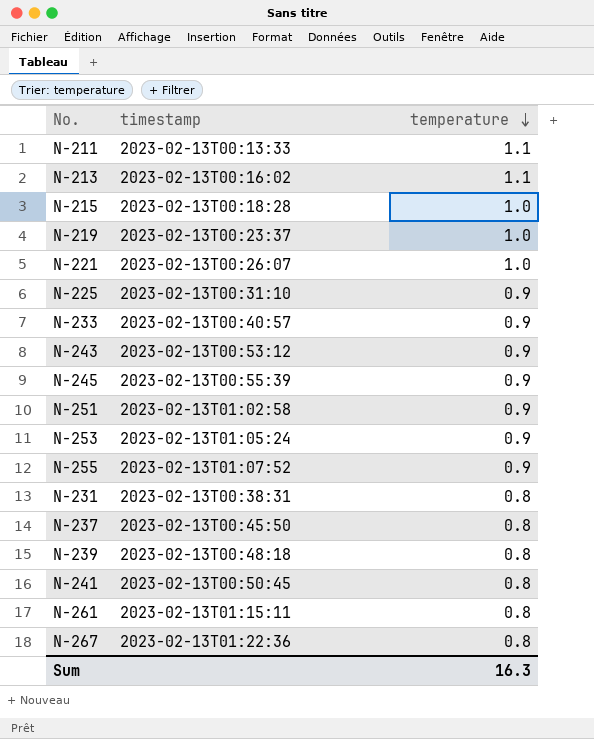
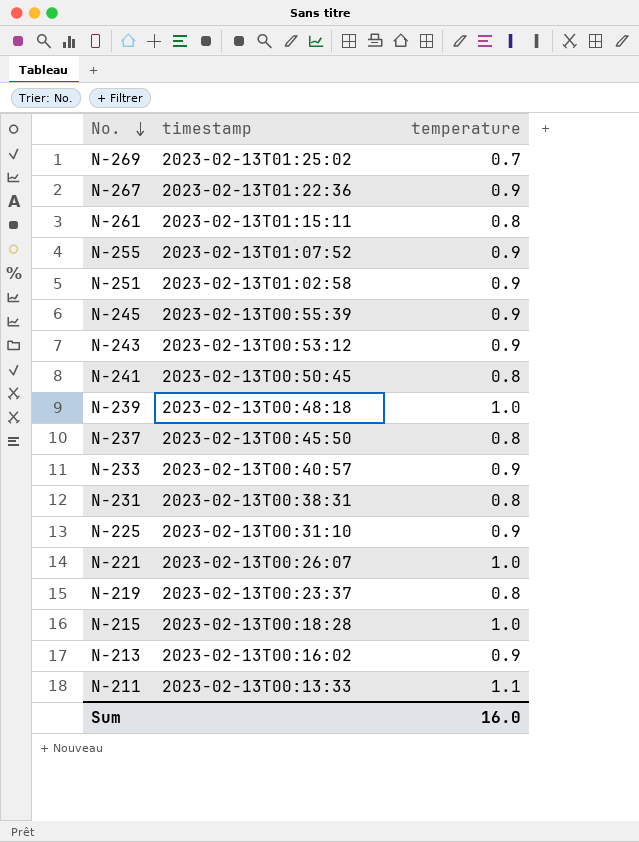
row order: temperature descending -> No. descending
row N-253: 2023-02-13T01:05:24 | 0.9 -> none
row N-269: none -> 2023-02-13T01:25:02 | 0.7
N-267 | temperature: 0.8 -> 0.9
N-239 | temperature: 0.8 -> 1.0
N-219 | temperature: 1.0 -> 0.8
N-213 | temperature: 1.1 -> 0.9
Sum | temperature: 16.3 -> 16.0

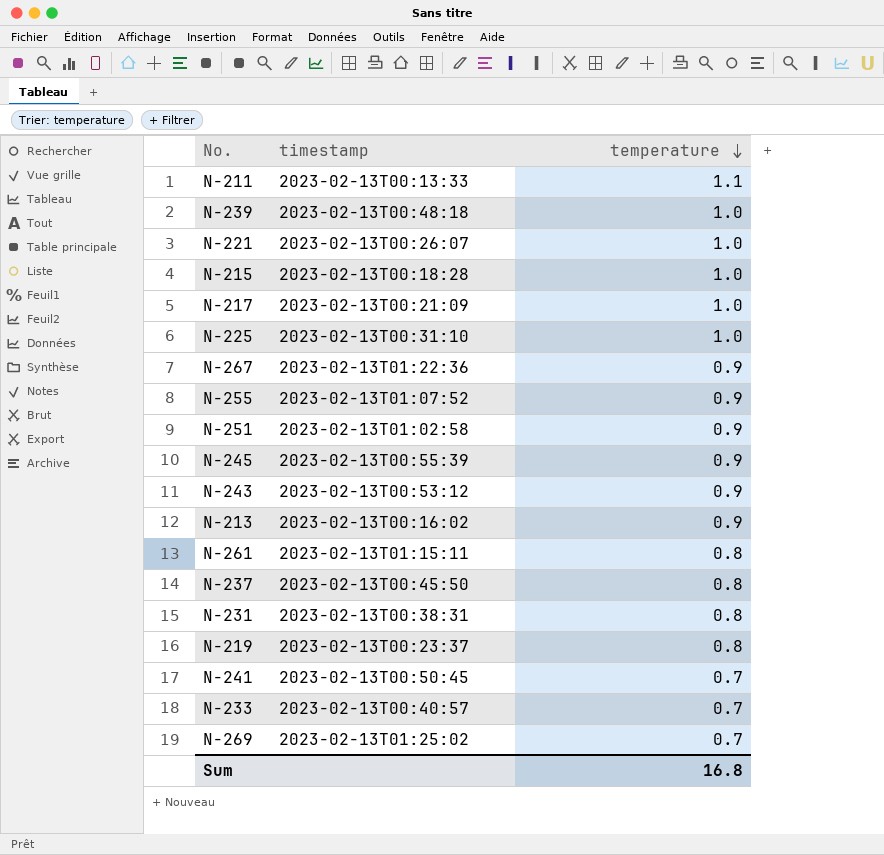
row order: No. descending -> temperature descending
row N-217: none -> 2023-02-13T00:21:09 | 1.0
N-225 | temperature: 0.9 -> 1.0
N-241 | temperature: 0.8 -> 0.7
N-233 | temperature: 0.9 -> 0.7
Sum | temperature: 16.0 -> 16.8

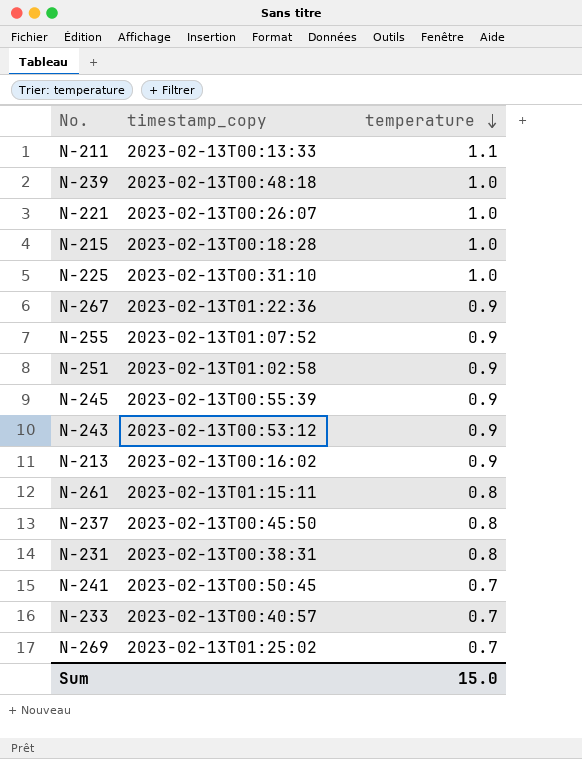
column name: timestamp -> timestamp_copy
row N-217: 2023-02-13T00:21:09 | 1.0 -> none
row N-219: 2023-02-13T00:23:37 | 0.8 -> none
Sum | temperature: 16.8 -> 15.0

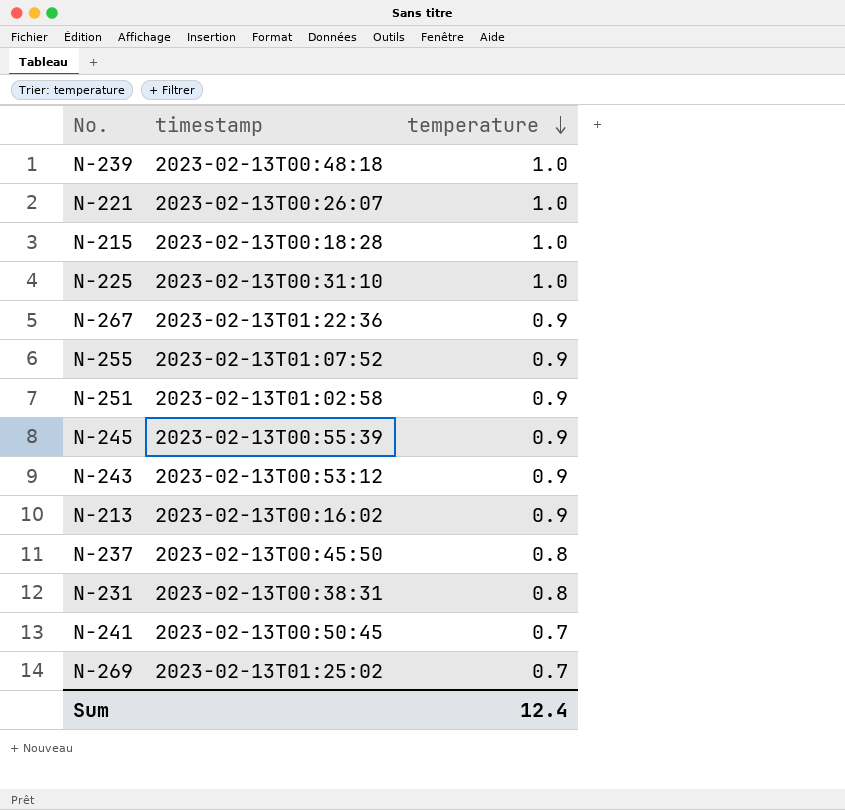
column name: timestamp_copy -> timestamp
row N-211: 2023-02-13T00:13:33 | 1.1 -> none
row N-261: 2023-02-13T01:15:11 | 0.8 -> none
row N-233: 2023-02-13T00:40:57 | 0.7 -> none
Sum | temperature: 15.0 -> 12.4

